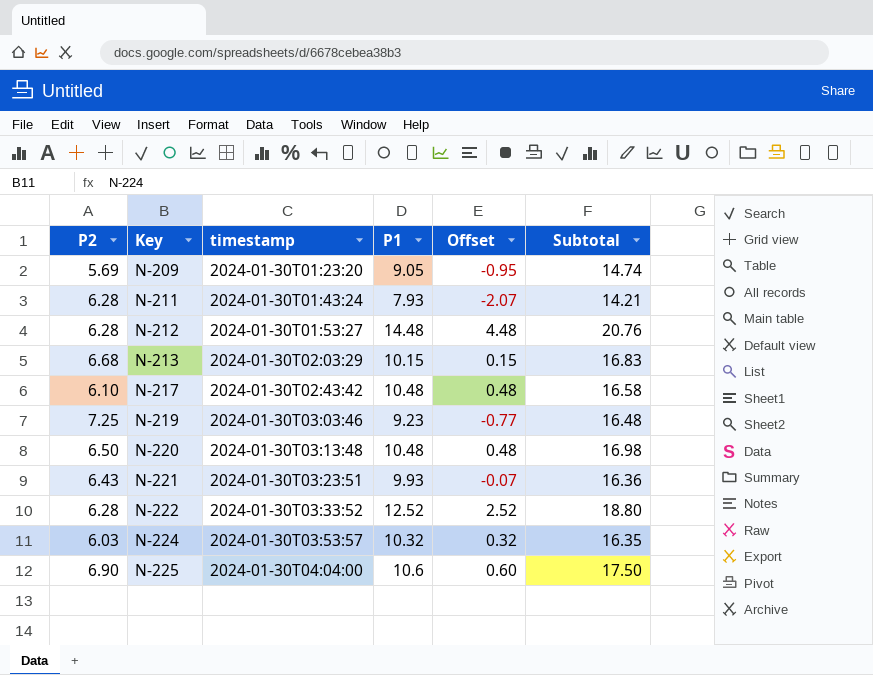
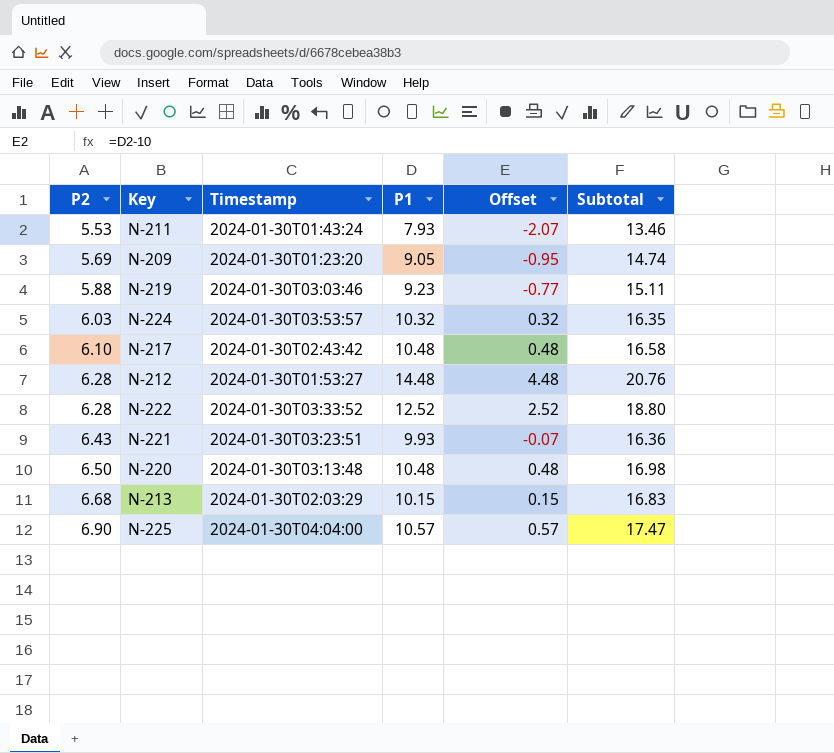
row order: Key ascending -> P2 ascending
column name: timestamp -> Timestamp
N-211 | P2: 6.28 -> 5.53
N-211 | Subtotal: 14.21 -> 13.46
N-219 | P2: 7.25 -> 5.88
N-219 | Subtotal: 16.48 -> 15.11
N-225 | P1: 10.6 -> 10.57
N-225 | Offset: 0.60 -> 0.57
N-225 | Subtotal: 17.50 -> 17.47

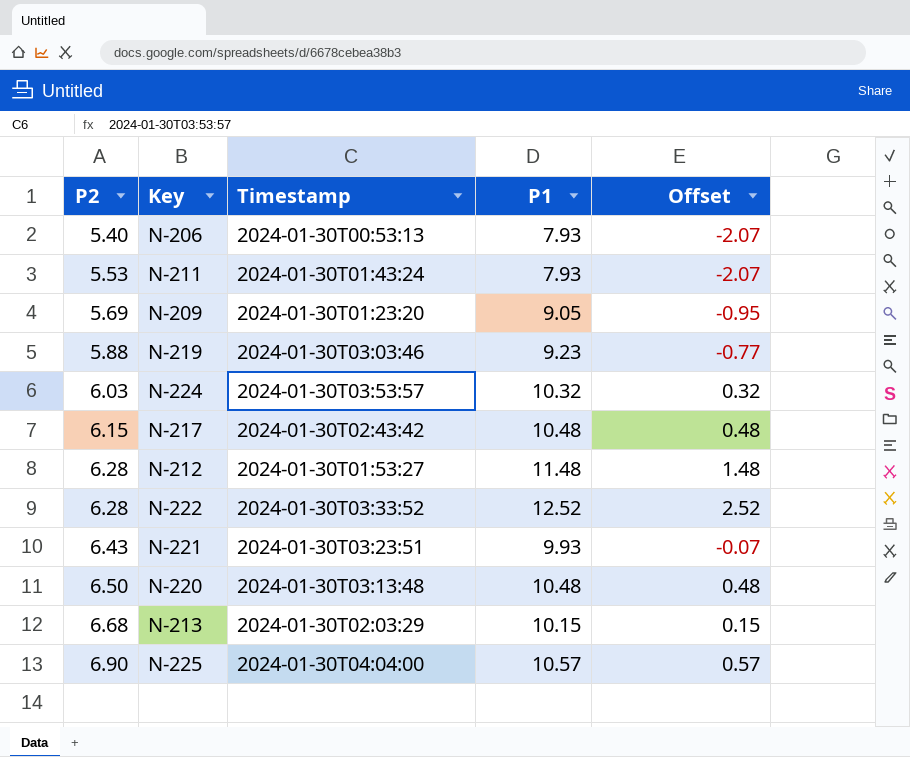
column Subtotal | formula: [P2] + [P1] -> none
row N-206: none -> 5.40 | 2024-01-30T00:53:13 | 7.93 | -2.07
N-217 | P2: 6.10 -> 6.15
N-212 | P1: 14.48 -> 11.48
N-212 | Offset: 4.48 -> 1.48

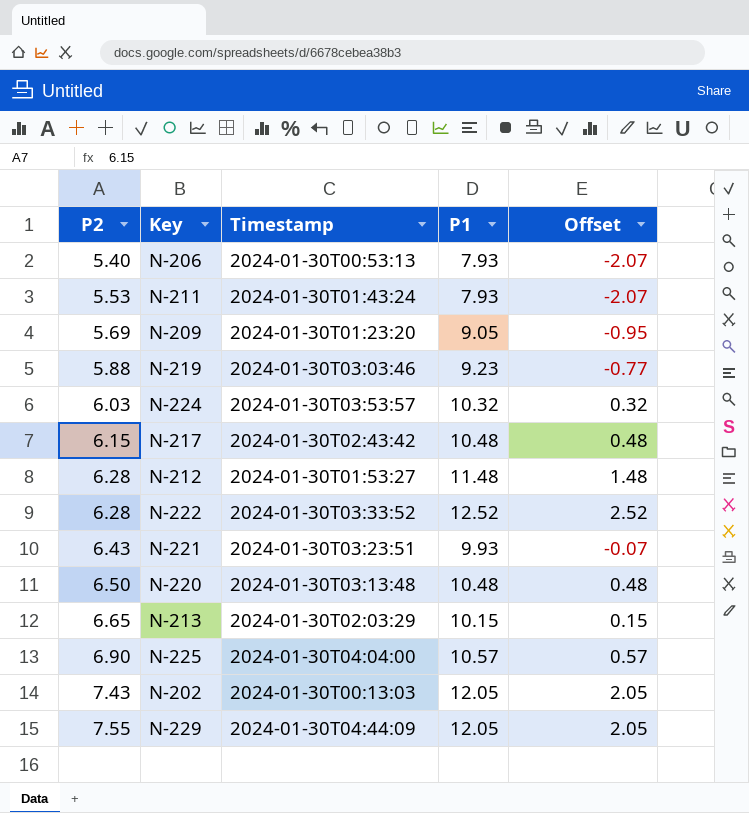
N-213 | P2: 6.68 -> 6.65
row N-202: none -> 7.43 | 2024-01-30T00:13:03 | 12.05 | 2.05
row N-229: none -> 7.55 | 2024-01-30T04:44:09 | 12.05 | 2.05

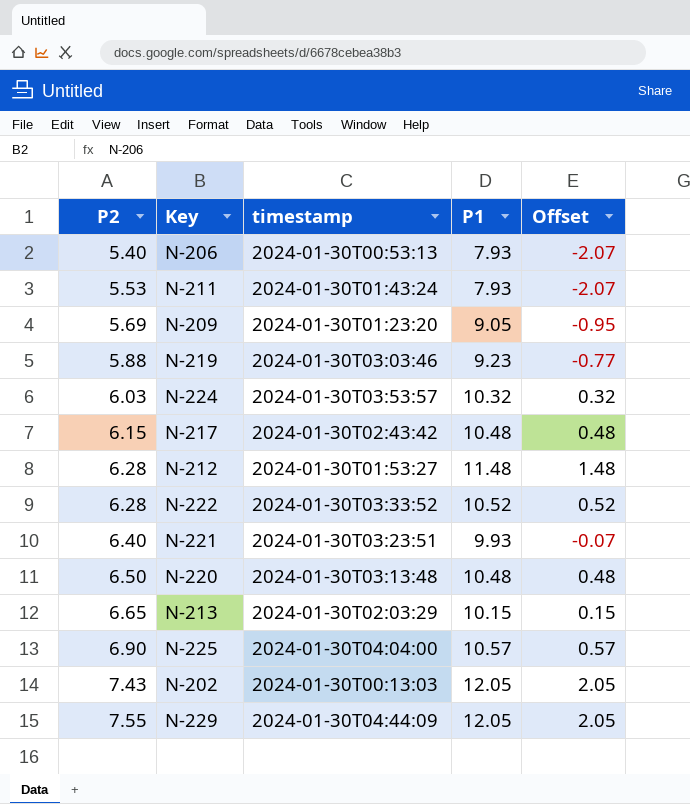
column name: Timestamp -> timestamp
N-222 | P1: 12.52 -> 10.52
N-222 | Offset: 2.52 -> 0.52
N-221 | P2: 6.43 -> 6.40

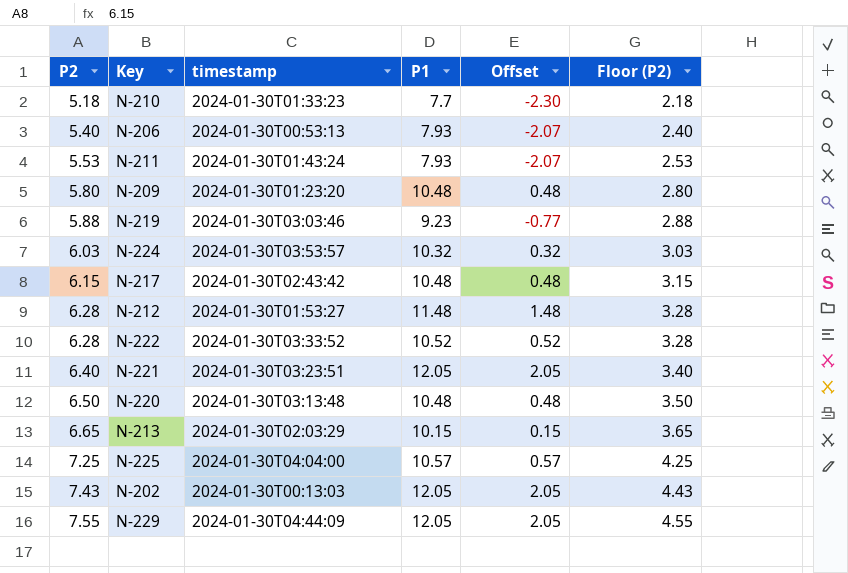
column Floor (P2) | formula: none -> [P2] - 3
row N-210: none -> 5.18 | 2024-01-30T01:33:23 | 7.7 | -2.30 | 2.18
N-209 | P2: 5.69 -> 5.80
N-209 | P1: 9.05 -> 10.48
N-209 | Offset: -0.95 -> 0.48
N-221 | P1: 9.93 -> 12.05
N-221 | Offset: -0.07 -> 2.05
N-225 | P2: 6.90 -> 7.25

